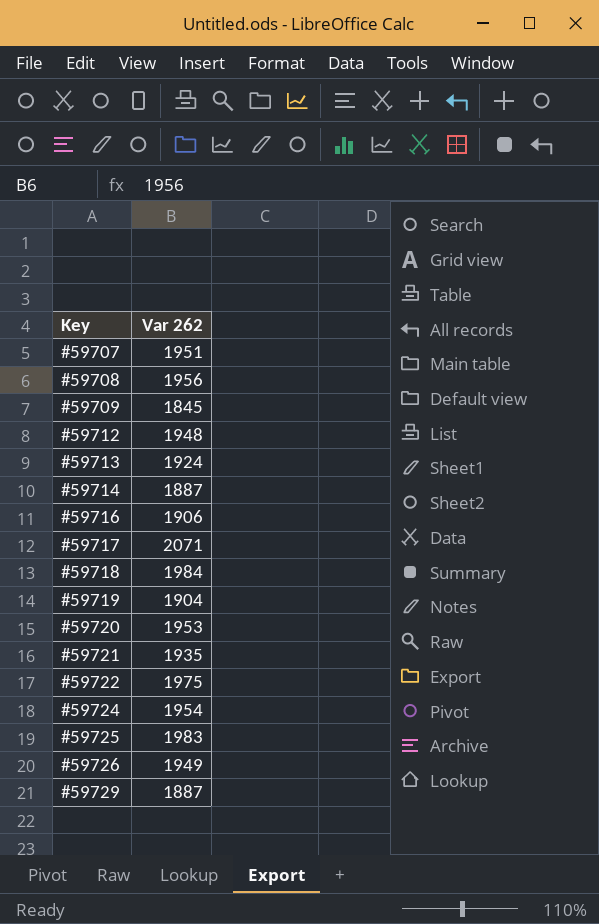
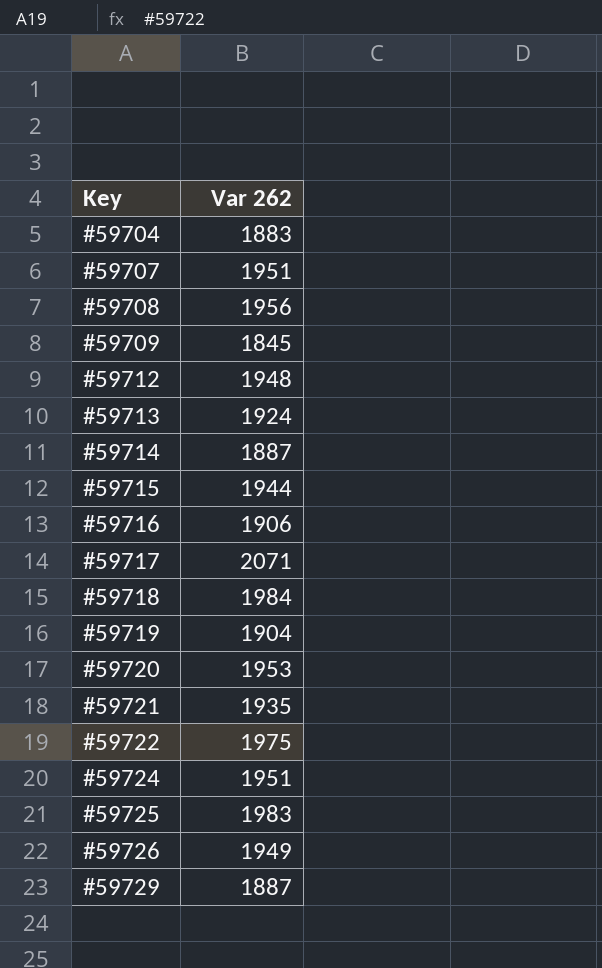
row #59704: none -> 1883
row #59715: none -> 1944
#59724 | Var 262: 1954 -> 1951

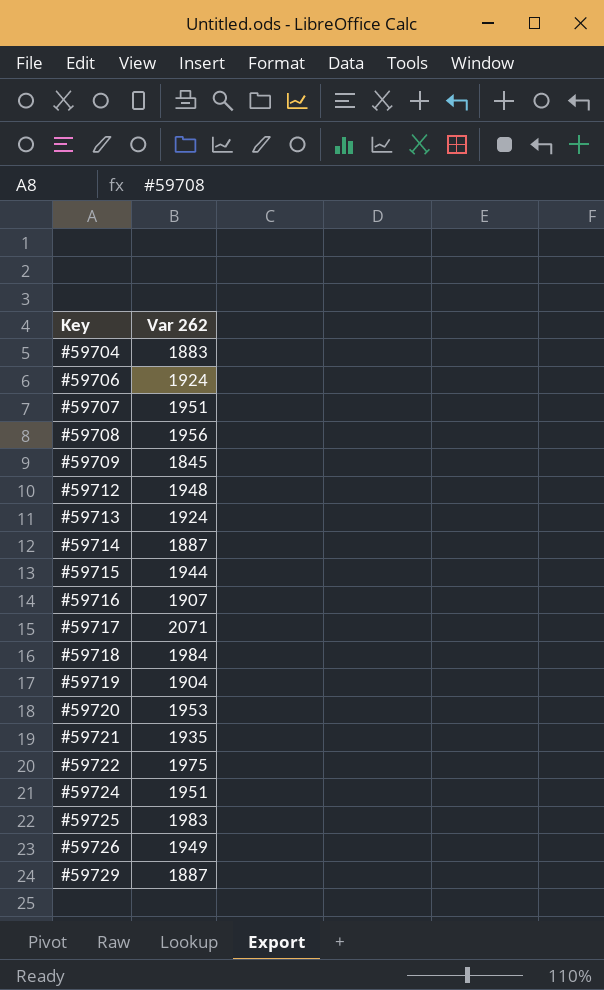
row #59706: none -> 1924
#59716 | Var 262: 1906 -> 1907

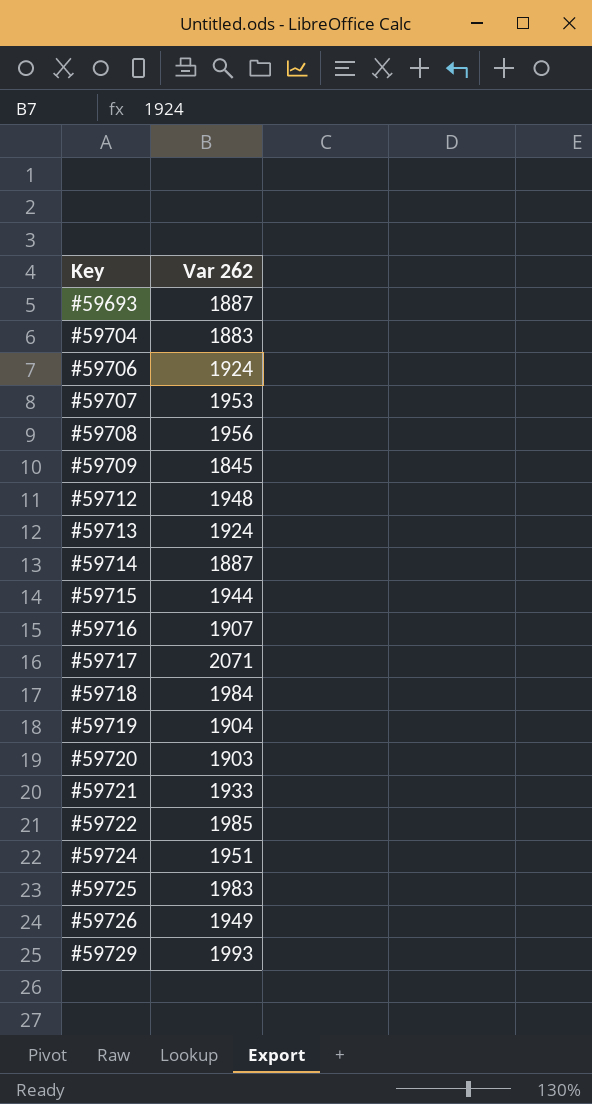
row #59693: none -> 1887
#59707 | Var 262: 1951 -> 1953
#59720 | Var 262: 1953 -> 1903
#59721 | Var 262: 1935 -> 1933
#59722 | Var 262: 1975 -> 1985
#59729 | Var 262: 1887 -> 1993

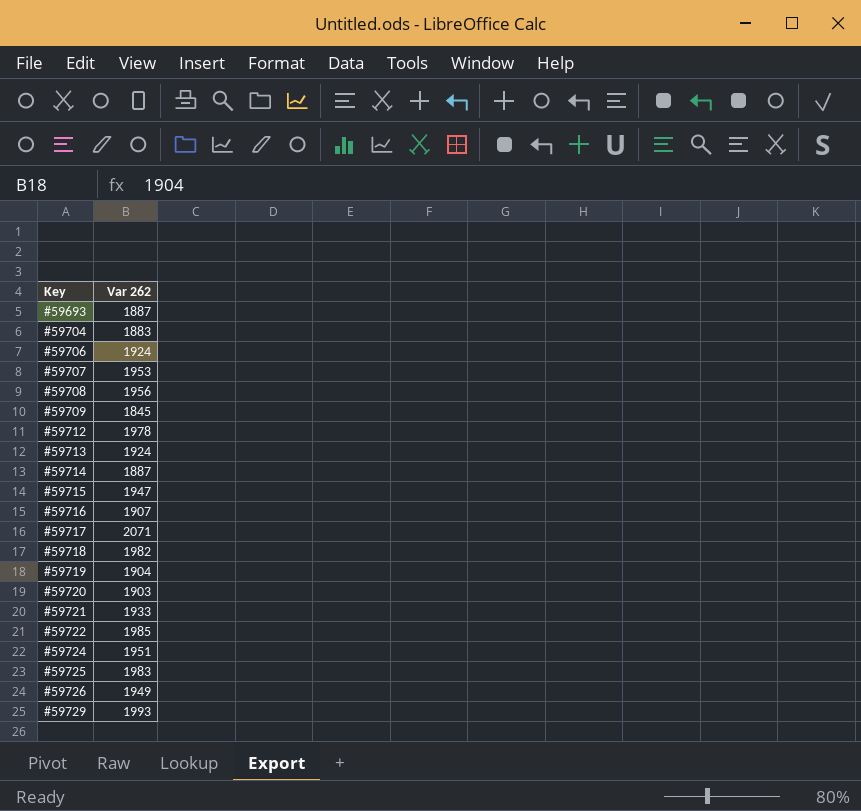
#59712 | Var 262: 1948 -> 1978
#59715 | Var 262: 1944 -> 1947
#59718 | Var 262: 1984 -> 1982

